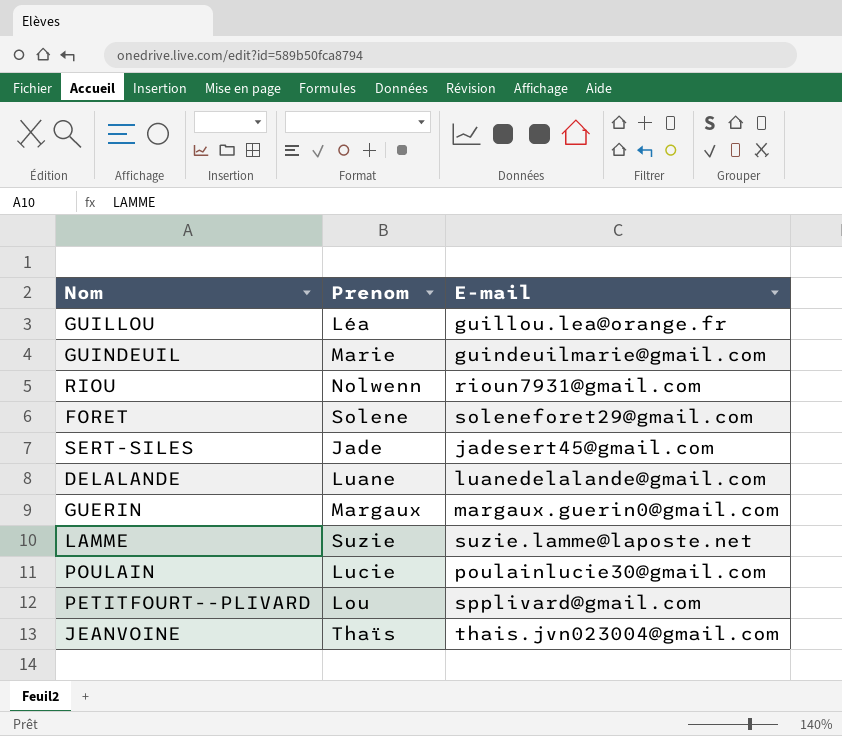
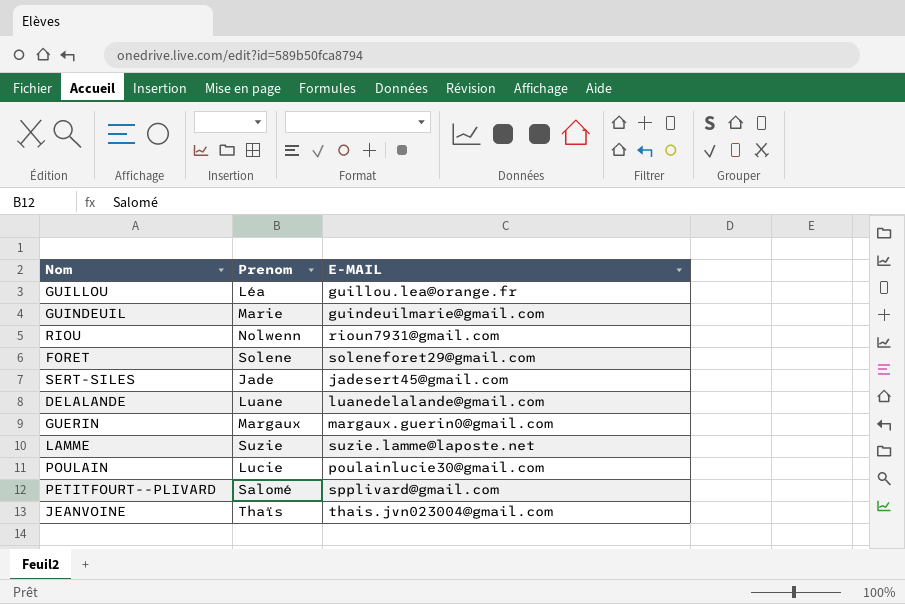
column name: E-mail -> E-MAIL
PETITFOURT--PLIVARD | Prenom: Lou -> Salomé

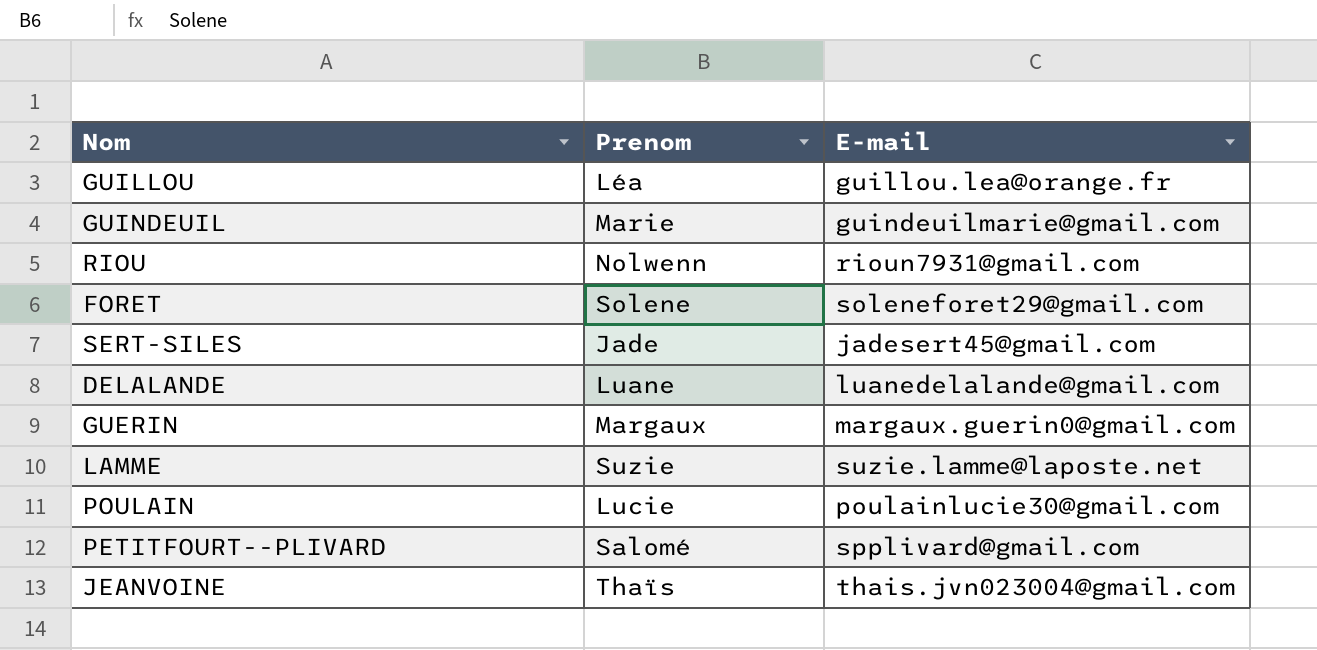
column name: E-MAIL -> E-mail

